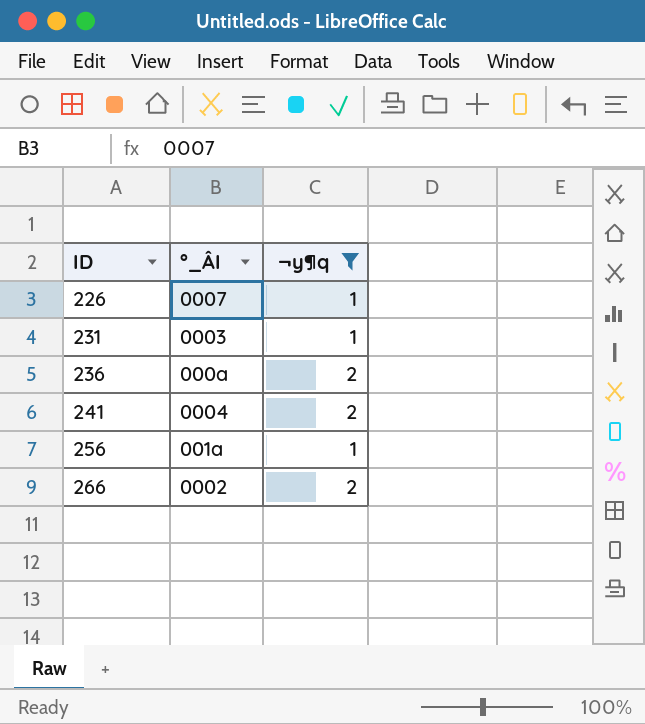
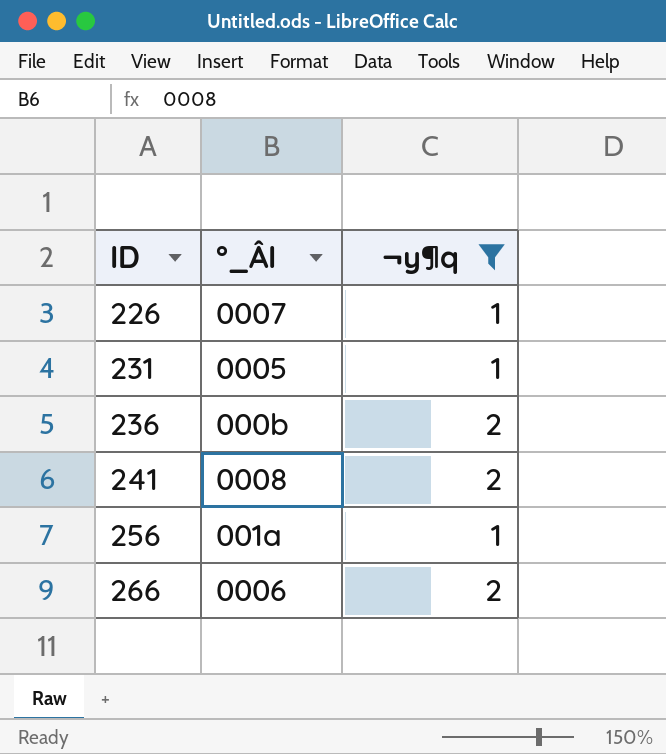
231 | °_ÂI: 0003 -> 0005
236 | °_ÂI: 000a -> 000b
241 | °_ÂI: 0004 -> 0008
266 | °_ÂI: 0002 -> 0006

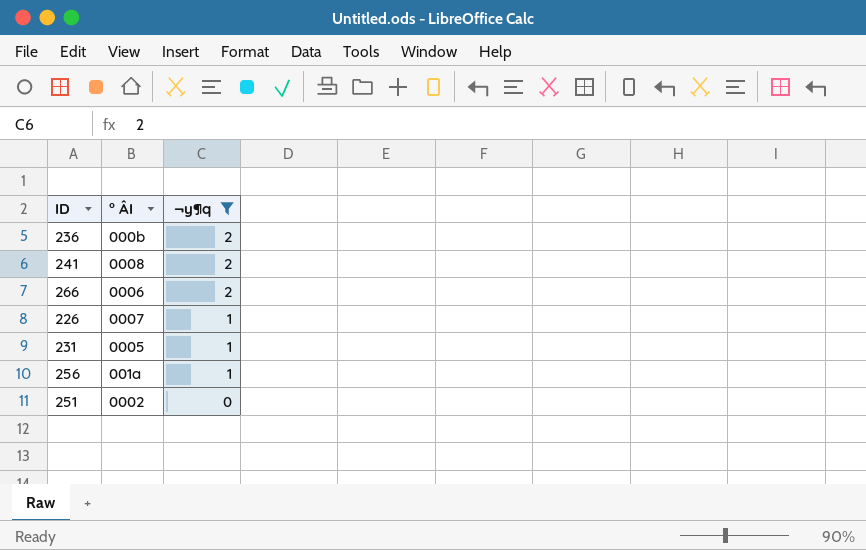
row order: ID ascending -> ¬y¶q descending
column name: °_ÂI -> ° ÂI
row 251: none -> 0002 | 0

